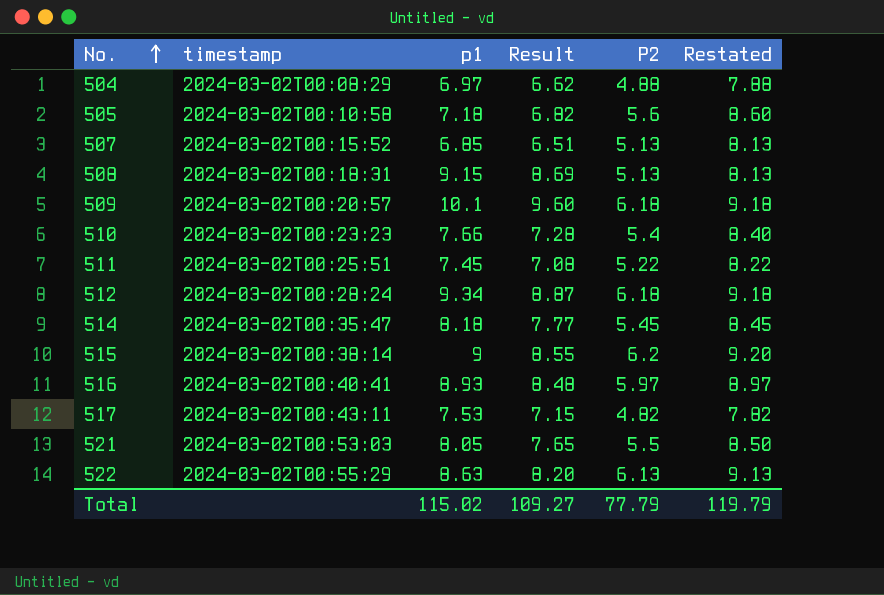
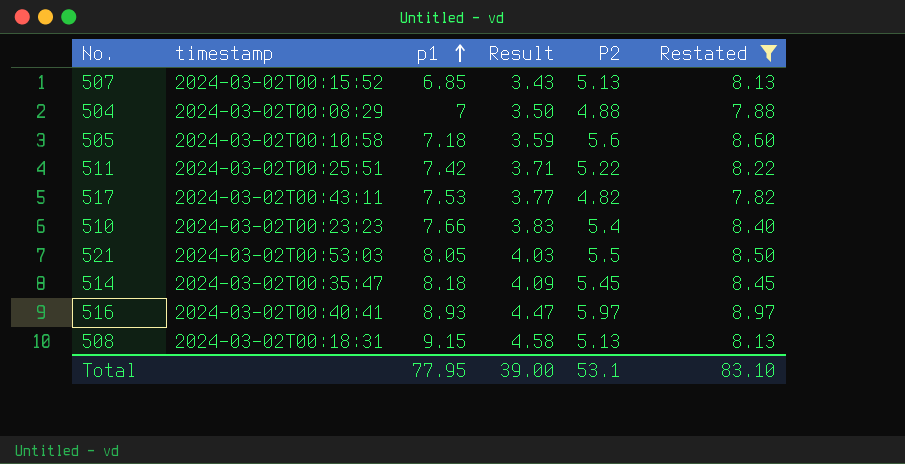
filter: none -> Restated <= 8.97
row order: No. ascending -> p1 ascending
column Result | formula: [p1] * 0.95 -> [p1] * 0.5
504 | p1: 6.97 -> 7
511 | p1: 7.45 -> 7.42
Total | p1: 115.02 -> 77.95
Total | Result: 109.27 -> 39.00
Total | P2: 77.79 -> 53.1
Total | Restated: 119.79 -> 83.10

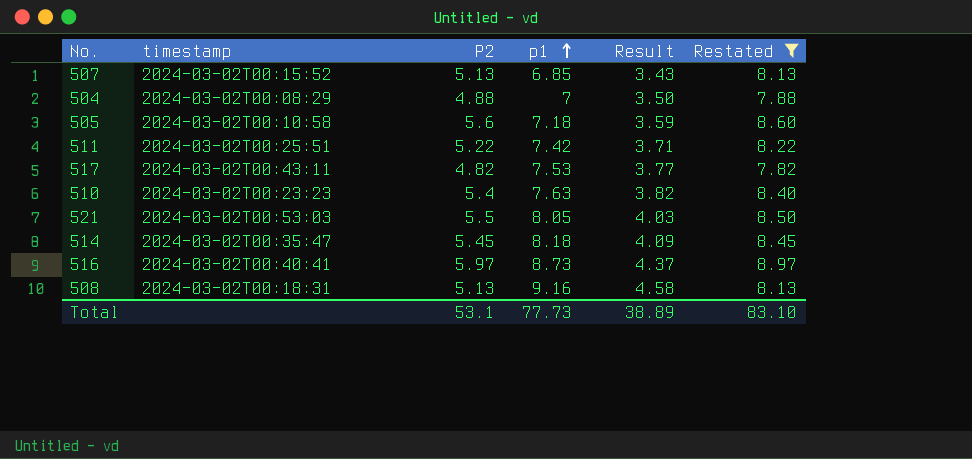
column P2 | position: 5 -> 3
510 | p1: 7.66 -> 7.63
510 | Result: 3.83 -> 3.82
516 | p1: 8.93 -> 8.73
516 | Result: 4.47 -> 4.37
508 | p1: 9.15 -> 9.16
Total | p1: 77.95 -> 77.73
Total | Result: 39.00 -> 38.89

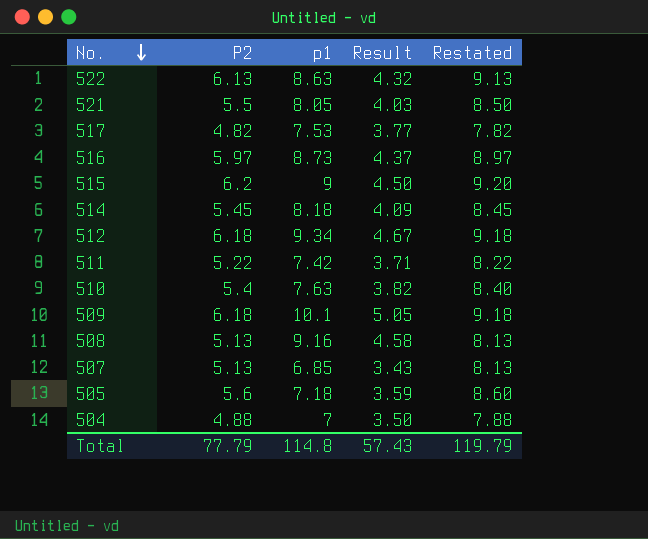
filter: Restated <= 8.97 -> none
row order: p1 ascending -> No. descending
column timestamp | position: 2 -> none
Total | P2: 53.1 -> 77.79
Total | p1: 77.73 -> 114.8
Total | Result: 38.89 -> 57.43
Total | Restated: 83.10 -> 119.79

